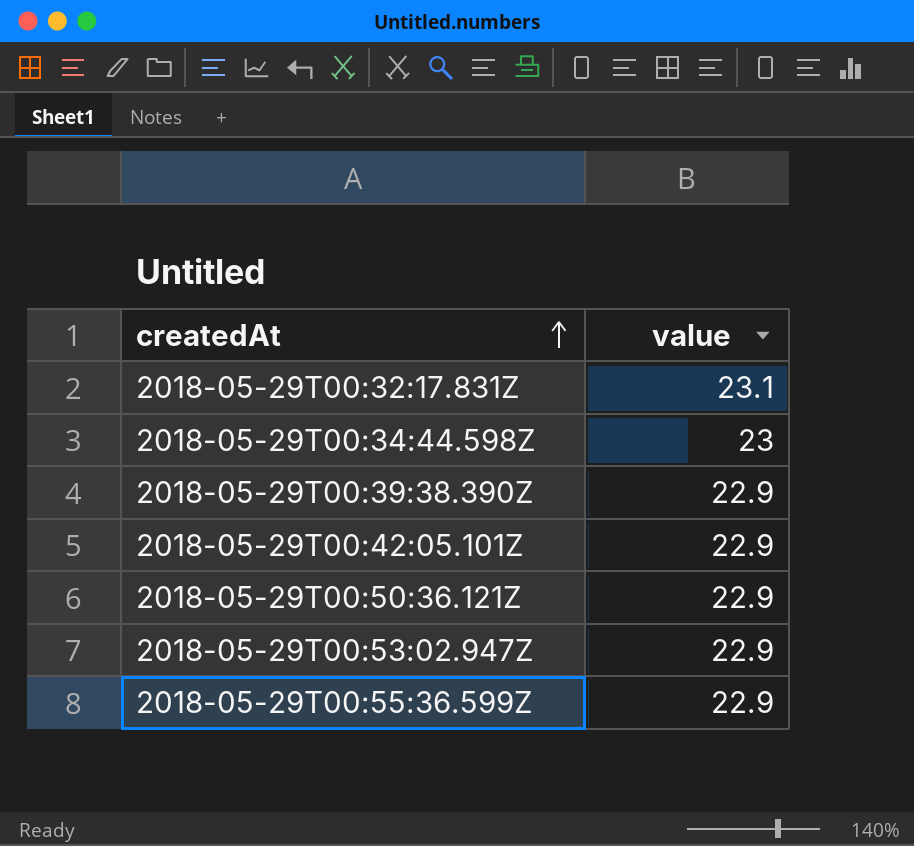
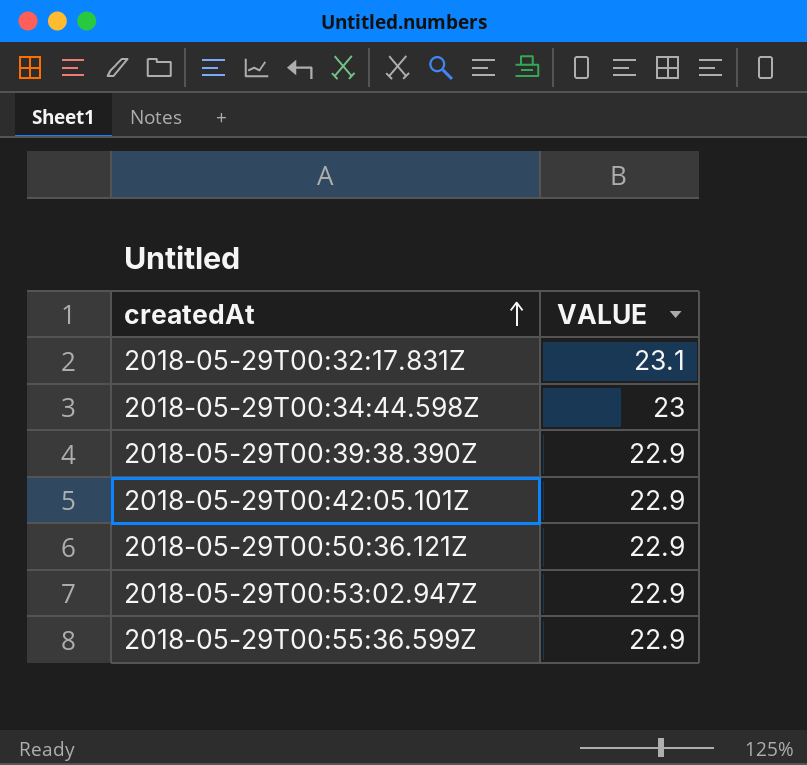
column name: value -> VALUE

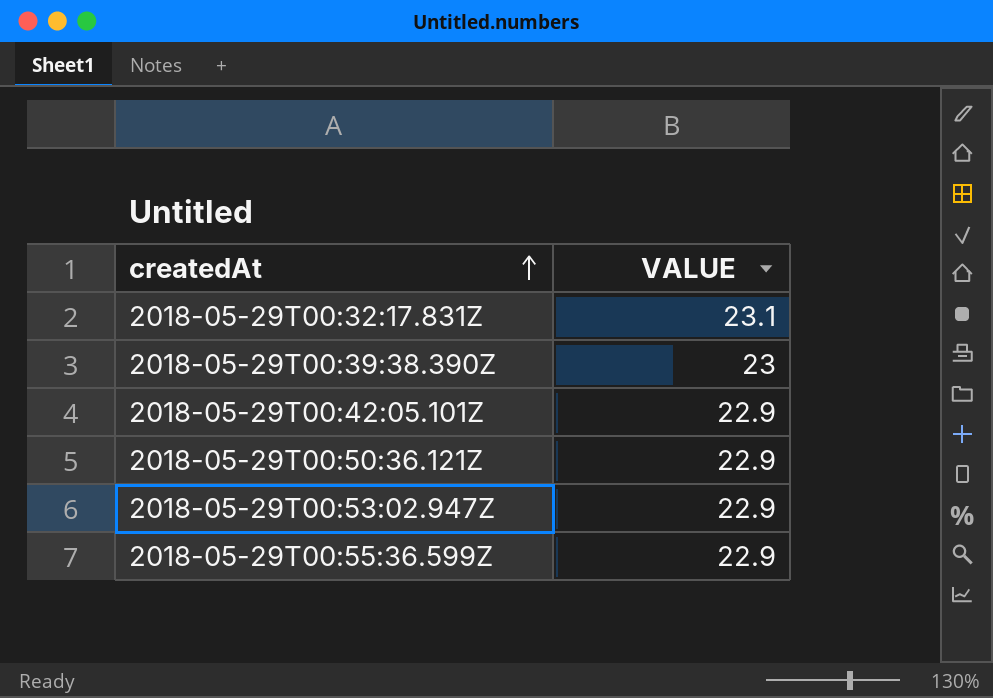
row 2018-05-29T00:34:44.598Z: 23 -> none
2018-05-29T00:39:38.390Z | VALUE: 22.9 -> 23

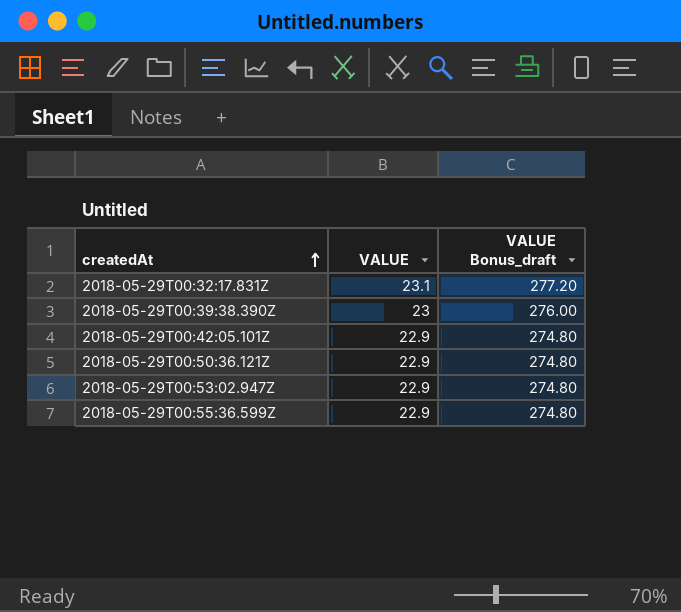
column VALUE Bonus_draft | formula: none -> [VALUE] * 12

